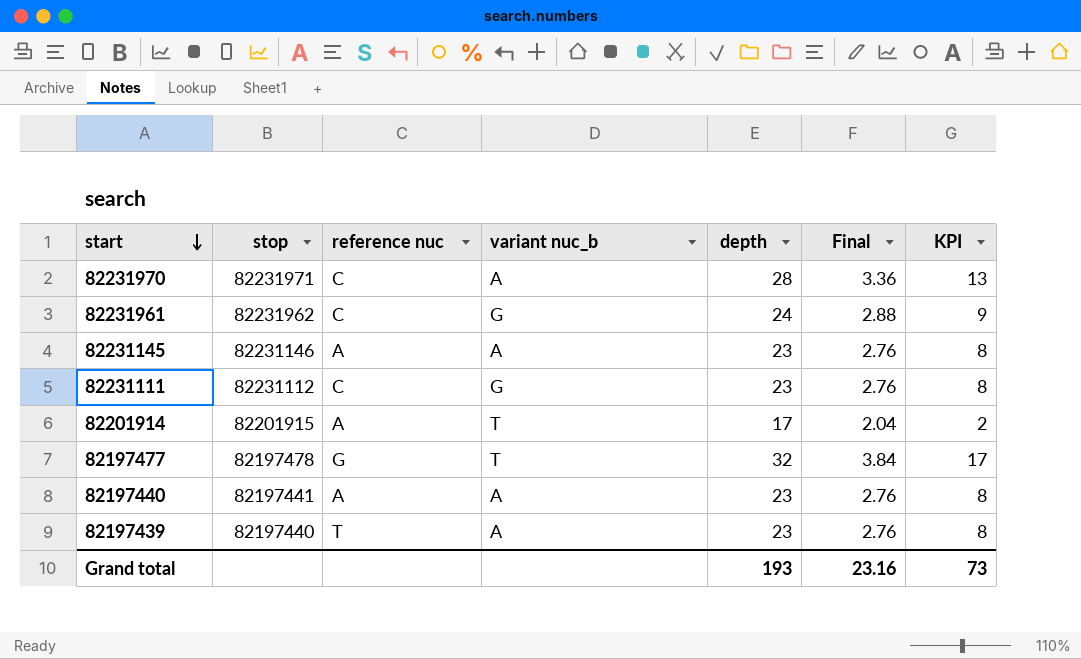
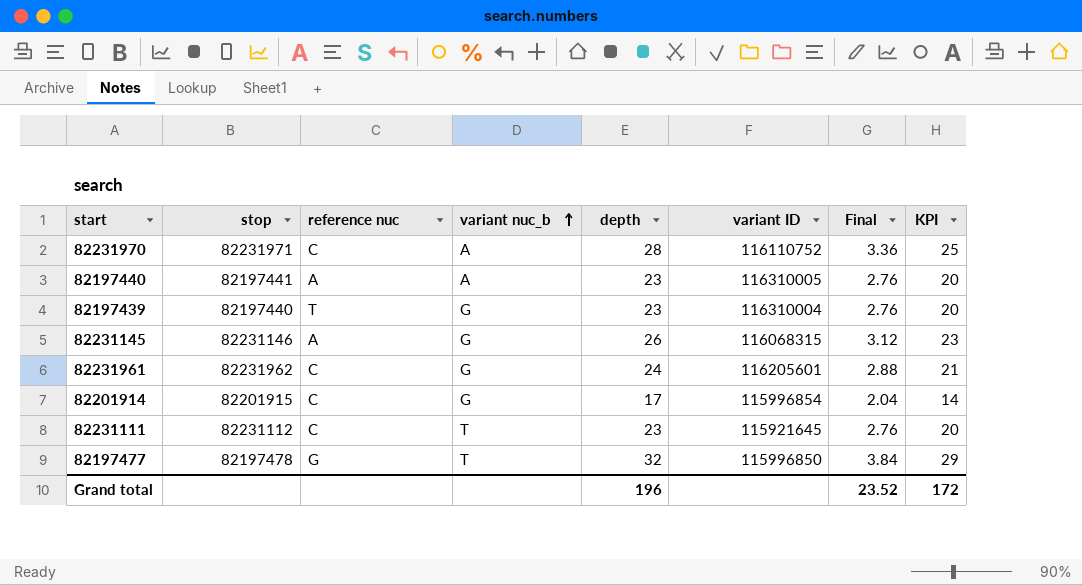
row order: start descending -> variant nuc_b ascending
column variant ID | position: none -> 6
column KPI | formula: [depth] - 15 -> [depth] - 3
82197439 | variant nuc_b: A -> G
82231145 | variant nuc_b: A -> G
82231145 | depth: 23 -> 26
82231145 | Final: 2.76 -> 3.12
82201914 | reference nuc: A -> C
82201914 | variant nuc_b: T -> G
82231111 | variant nuc_b: G -> T
Grand total | depth: 193 -> 196
Grand total | Final: 23.16 -> 23.52
Grand total | KPI: 73 -> 172

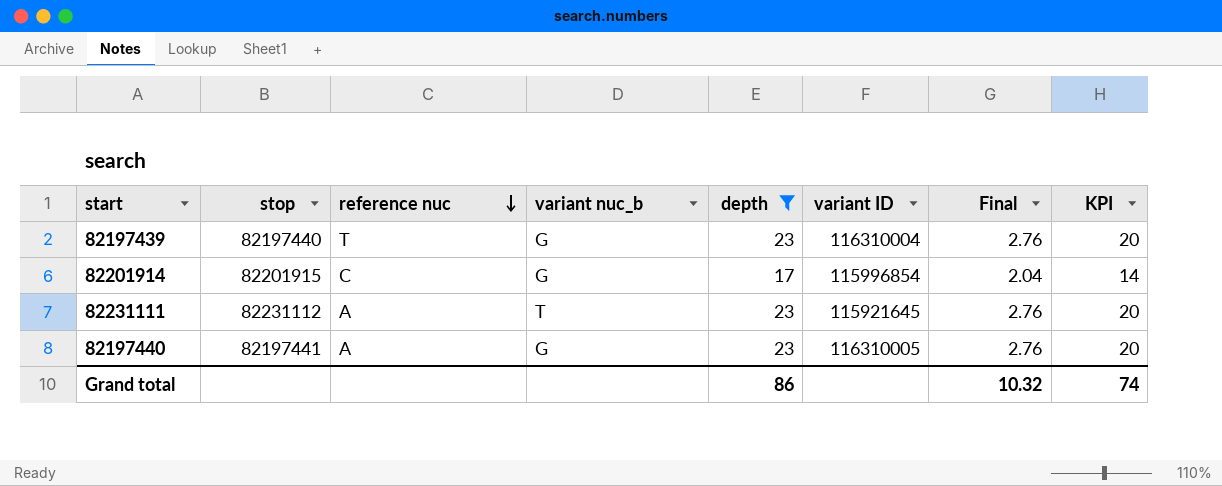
filter: none -> depth <= 23
row order: variant nuc_b ascending -> reference nuc descending
82231111 | reference nuc: C -> A
82197440 | variant nuc_b: A -> G
Grand total | depth: 196 -> 86
Grand total | Final: 23.52 -> 10.32
Grand total | KPI: 172 -> 74

